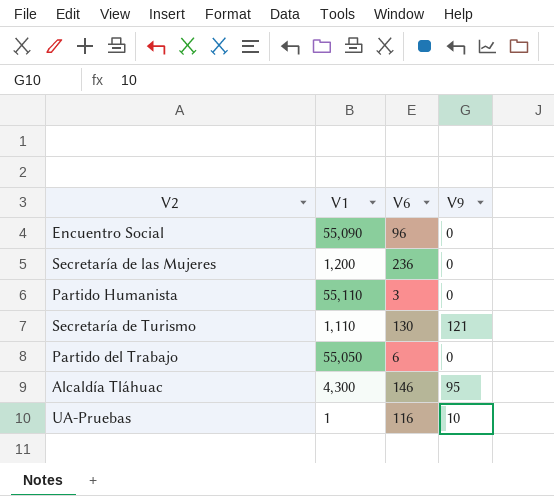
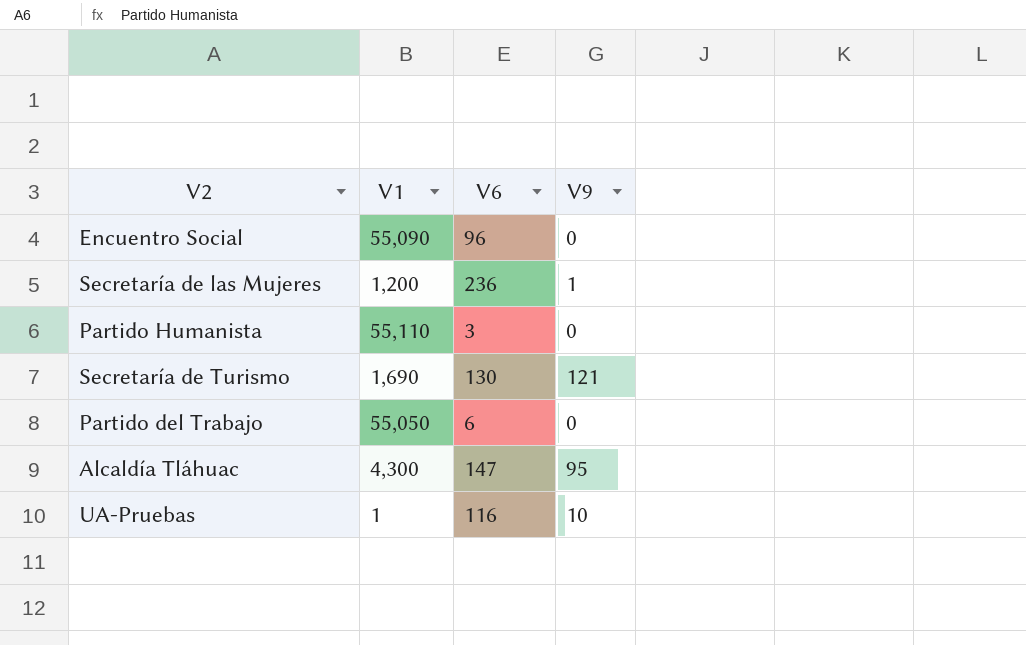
Secretaría de las Mujeres | V9: 0 -> 1
Secretaría de Turismo | V1: 1,110 -> 1,690
Alcaldía Tláhuac | V6: 146 -> 147

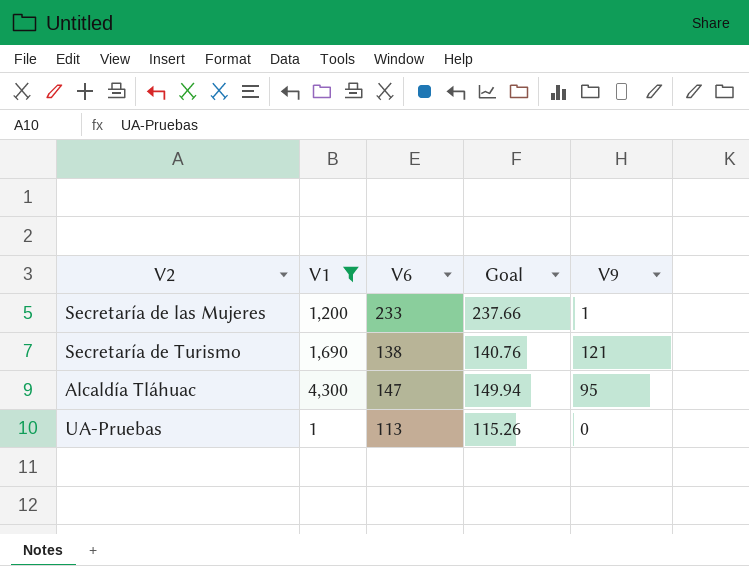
filter: none -> V1 <= 4,300
column Goal | formula: none -> [V6] * 1.02
Secretaría de las Mujeres | V6: 236 -> 233
Secretaría de Turismo | V6: 130 -> 138
UA-Pruebas | V6: 116 -> 113
UA-Pruebas | V9: 10 -> 0

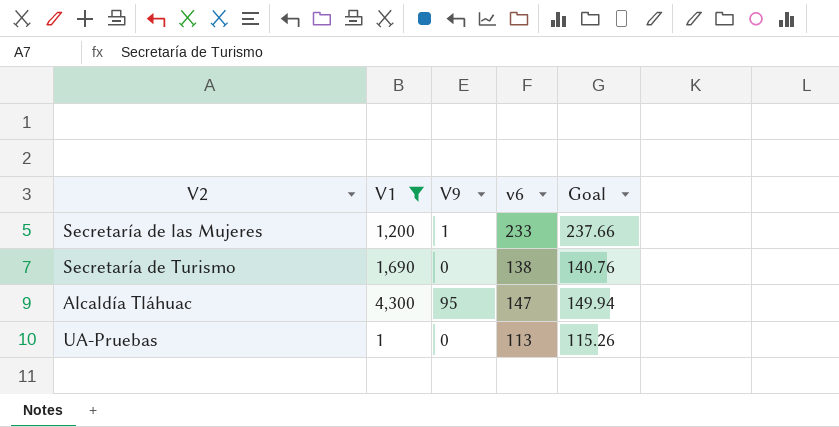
column V9 | position: 5 -> 3
column name: V6 -> v6
Secretaría de Turismo | V9: 121 -> 0

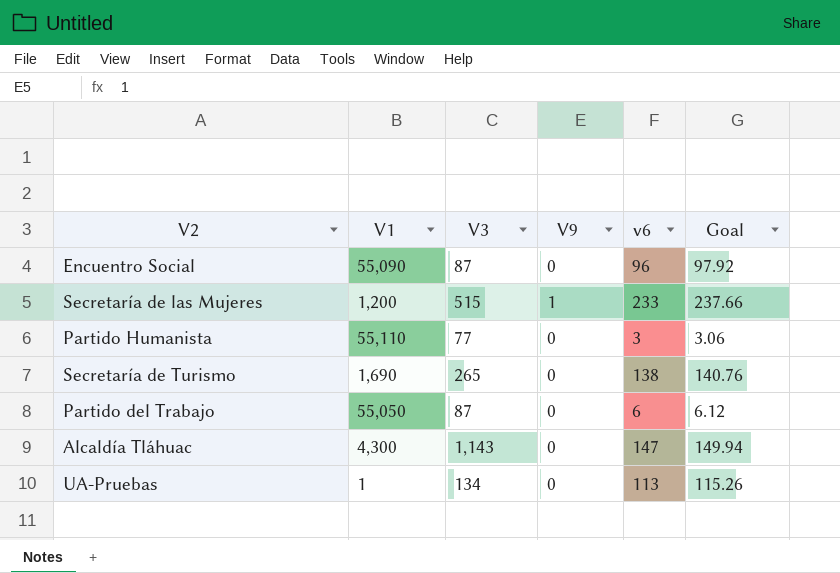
filter: V1 <= 4,300 -> none
column V3 | position: none -> 3
Alcaldía Tláhuac | V9: 95 -> 0

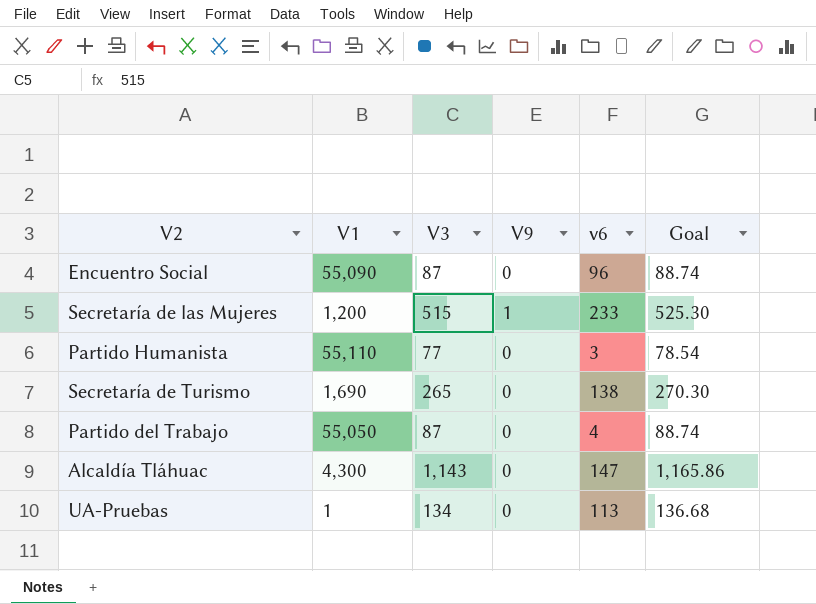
column Goal | formula: [v6] * 1.02 -> [V3] * 1.02
Partido del Trabajo | v6: 6 -> 4

